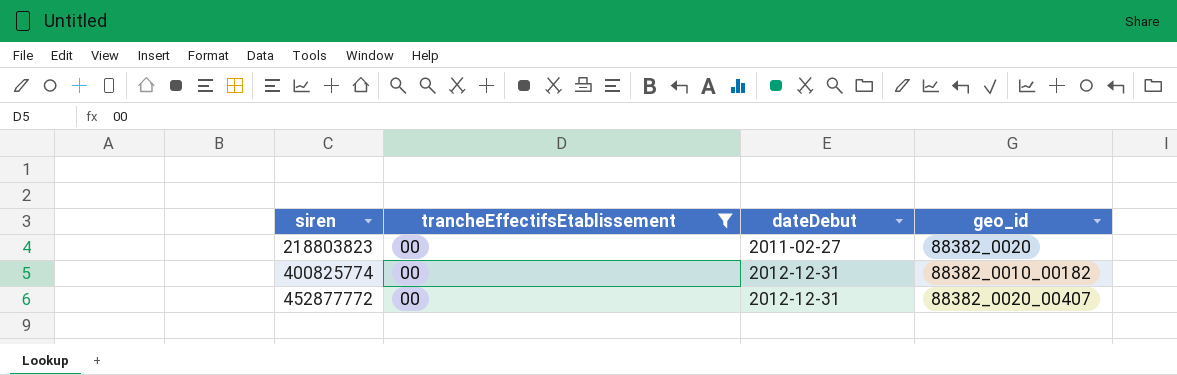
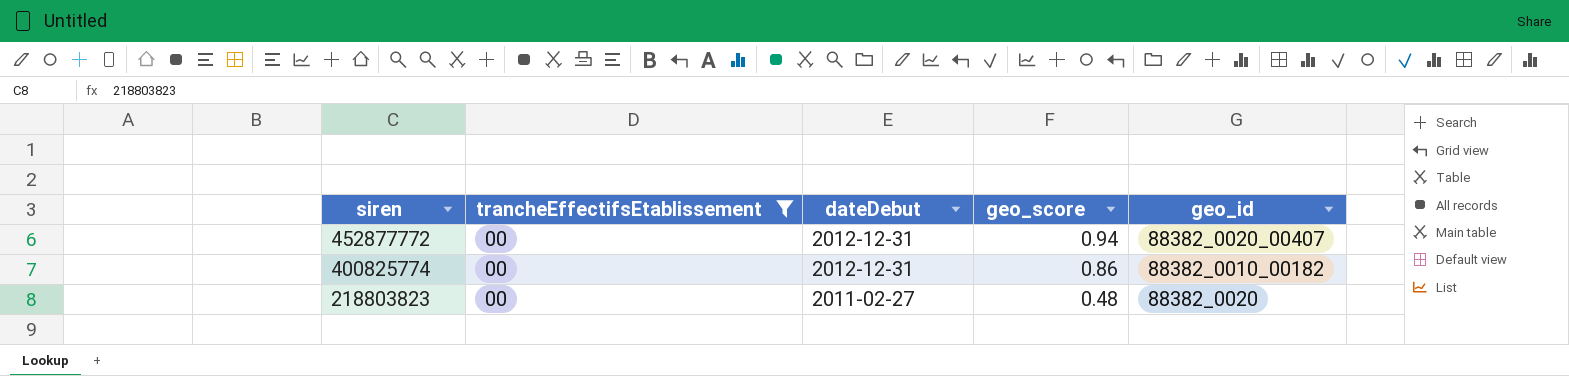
row order: siren ascending -> siren descending
column geo_score | position: none -> 4

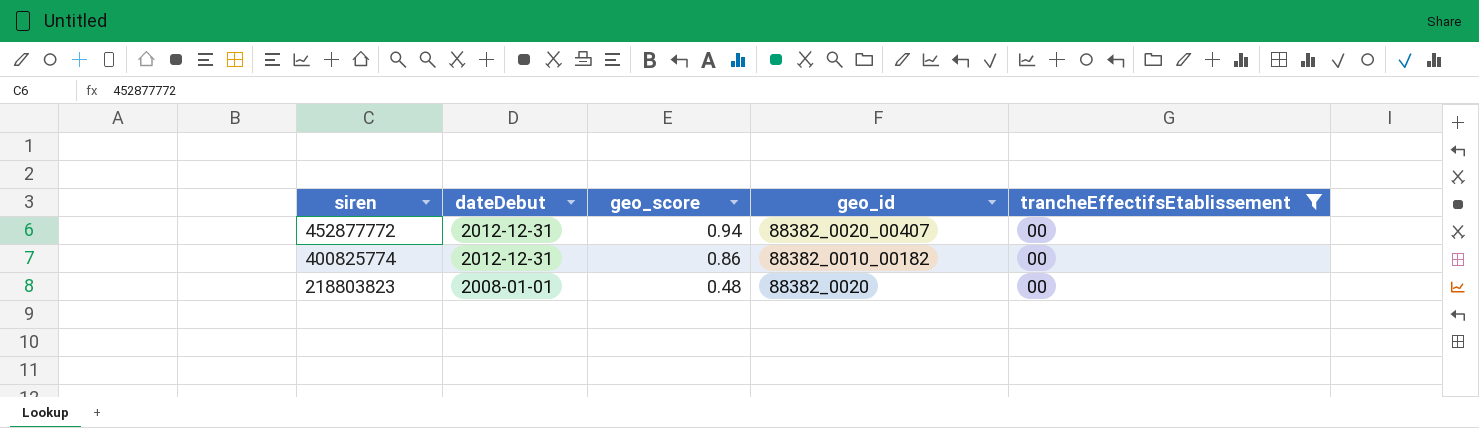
column trancheEffectifsEtablissement | position: 2 -> 5
218803823 | dateDebut: 2011-02-27 -> 2008-01-01

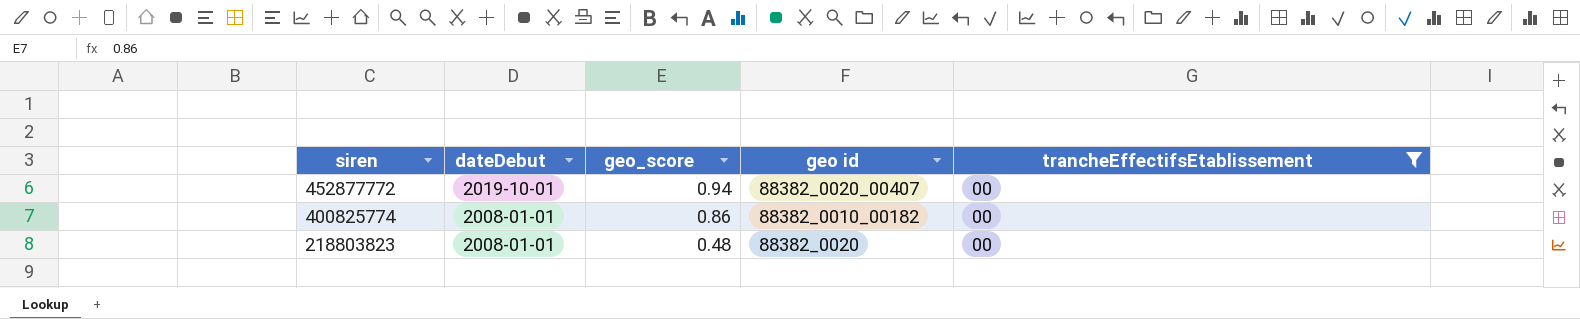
column name: geo_id -> geo id
452877772 | dateDebut: 2012-12-31 -> 2019-10-01
400825774 | dateDebut: 2012-12-31 -> 2008-01-01

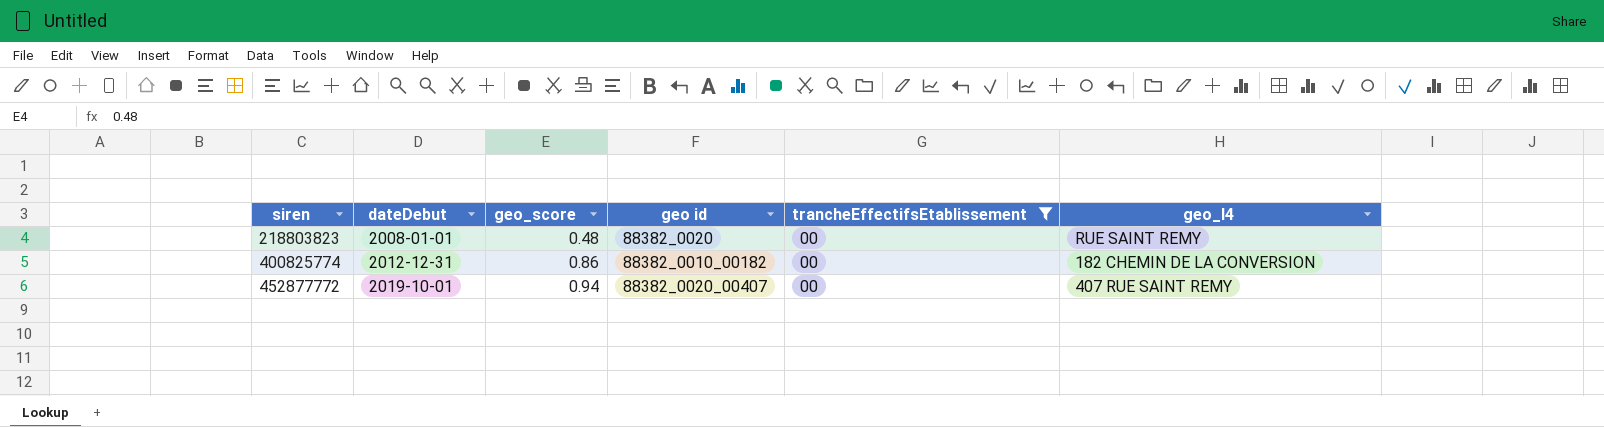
row order: siren descending -> siren ascending
column geo_l4 | position: none -> 6
400825774 | dateDebut: 2008-01-01 -> 2012-12-31

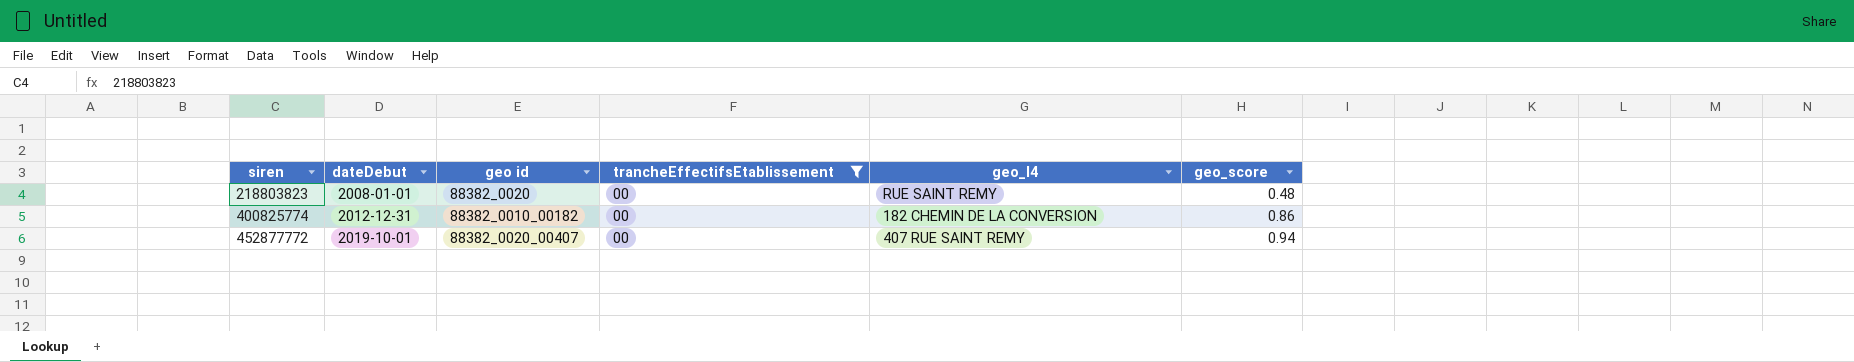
column geo_score | position: 3 -> 6

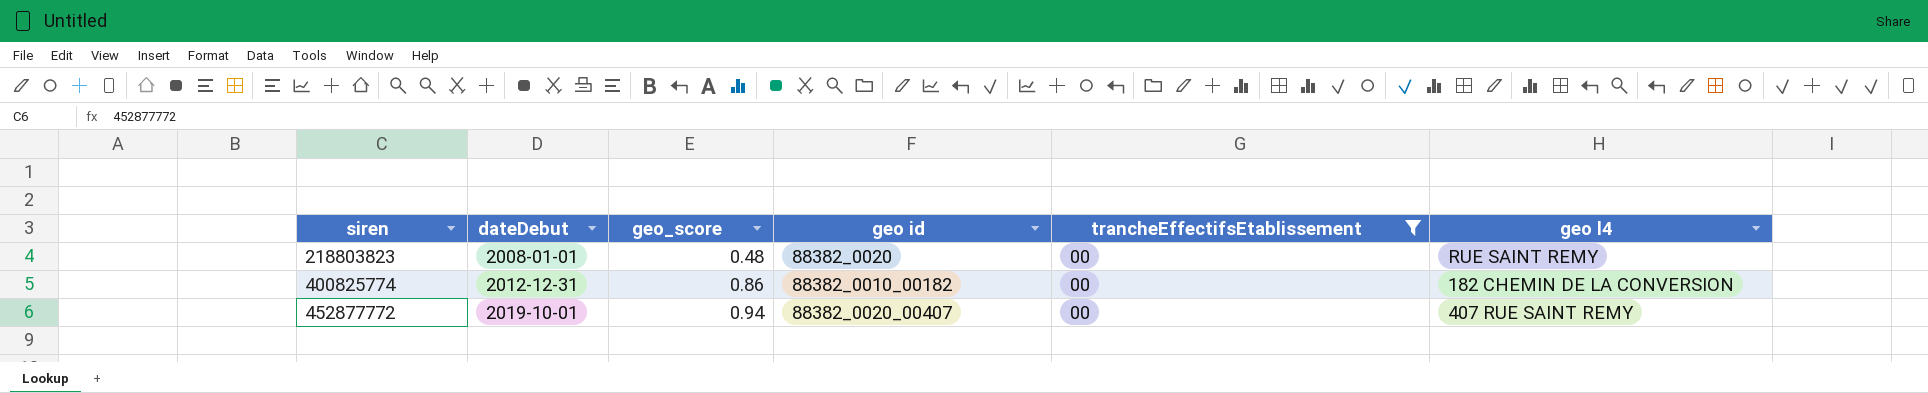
column geo_score | position: 6 -> 3
column name: geo_l4 -> geo l4

